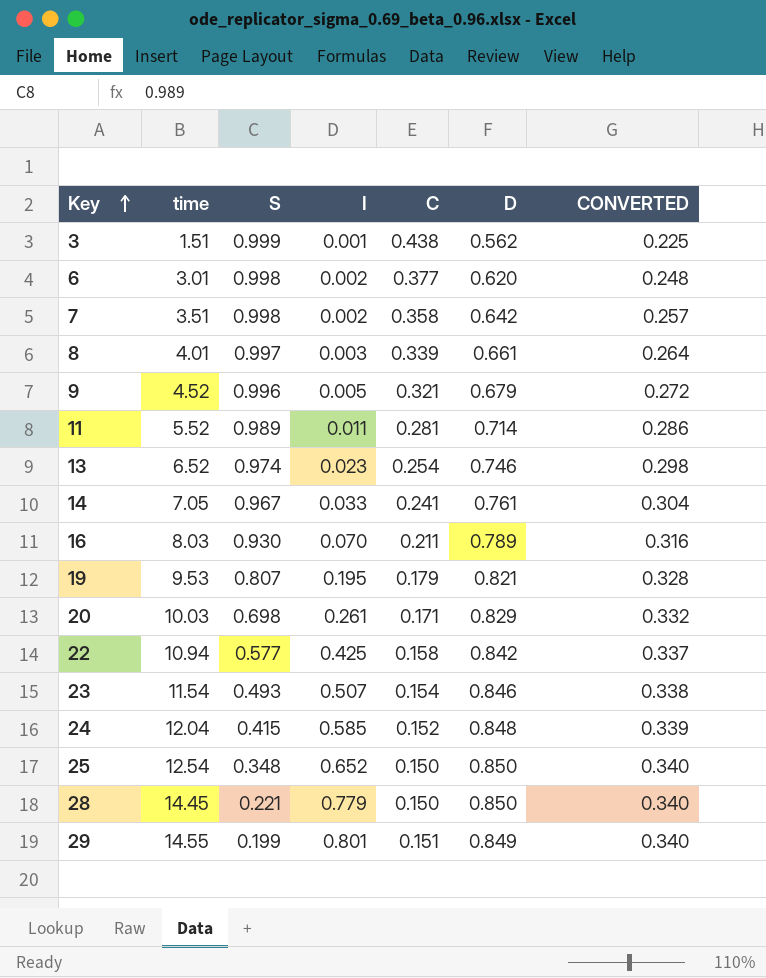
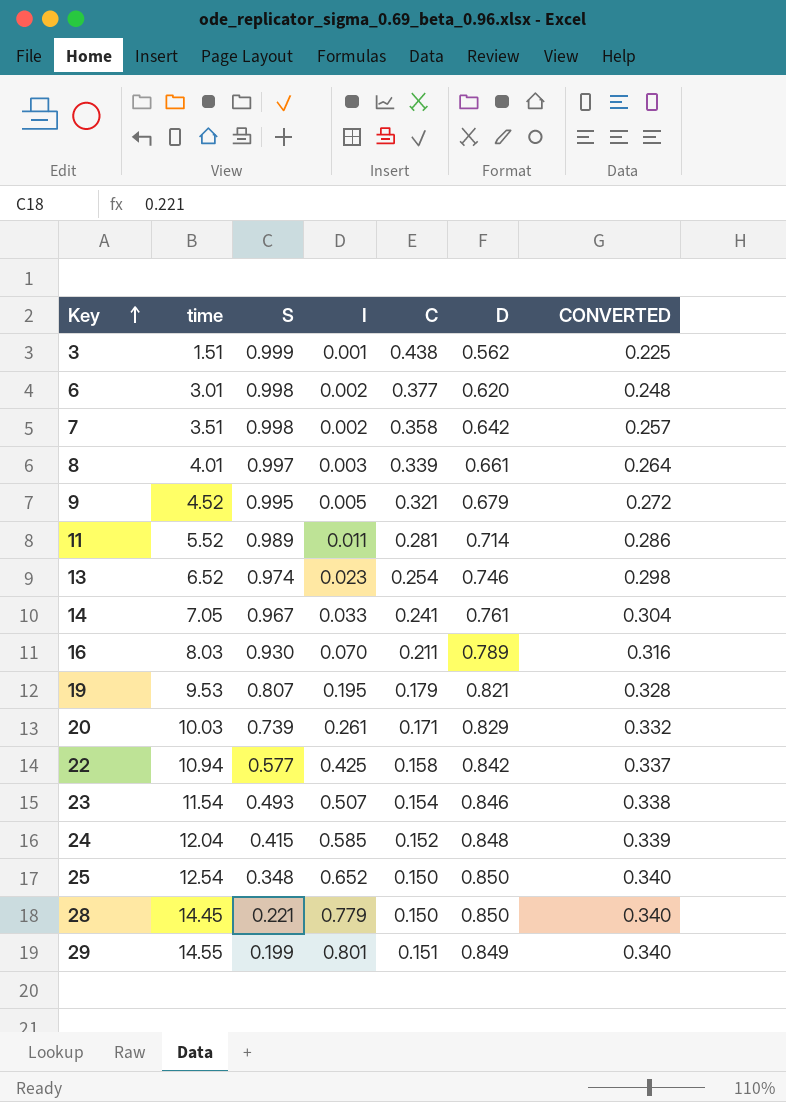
9 | S: 0.996 -> 0.995
20 | S: 0.698 -> 0.739

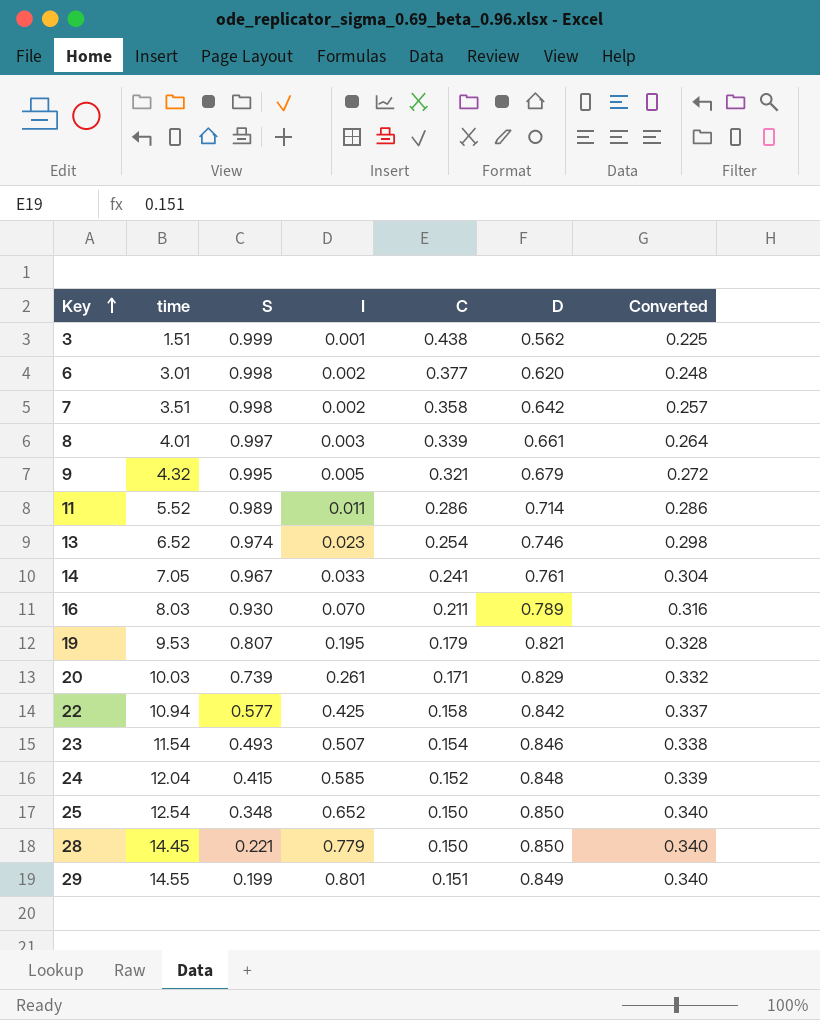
column name: CONVERTED -> Converted
9 | time: 4.52 -> 4.32
11 | C: 0.281 -> 0.286

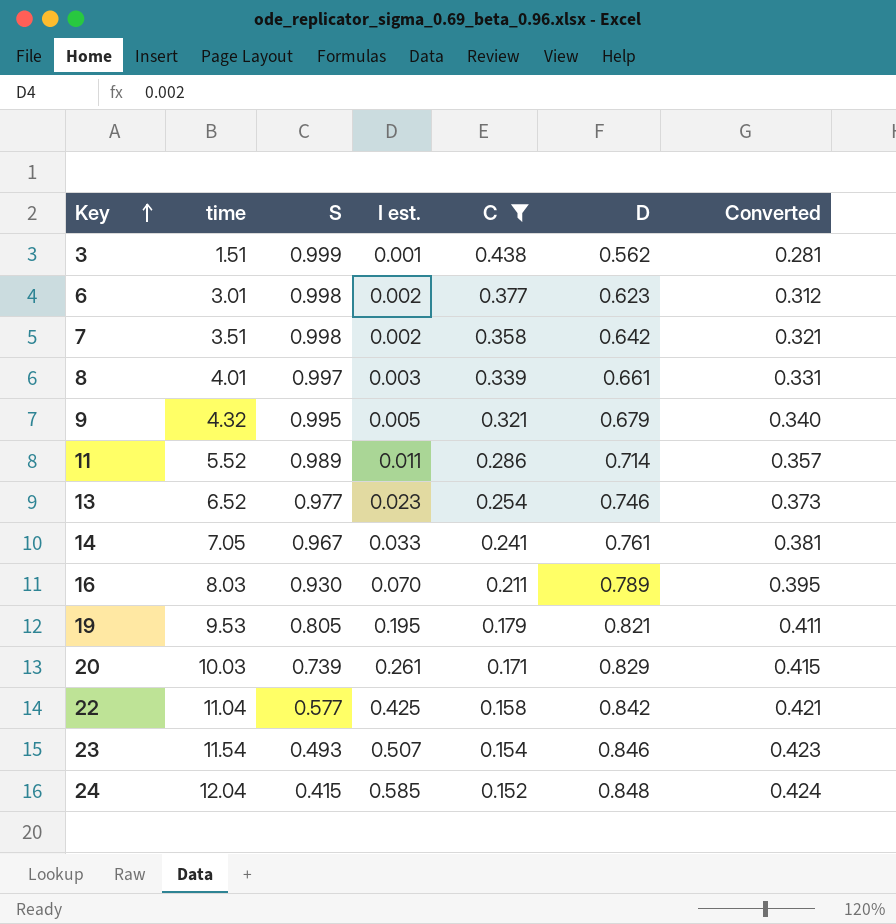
filter: none -> C >= 0.152
column name: I -> I est.
column Converted | formula: [D] * 0.4 -> [D] * 0.5
6 | D: 0.620 -> 0.623
13 | S: 0.974 -> 0.977
19 | S: 0.807 -> 0.805
22 | time: 10.94 -> 11.04

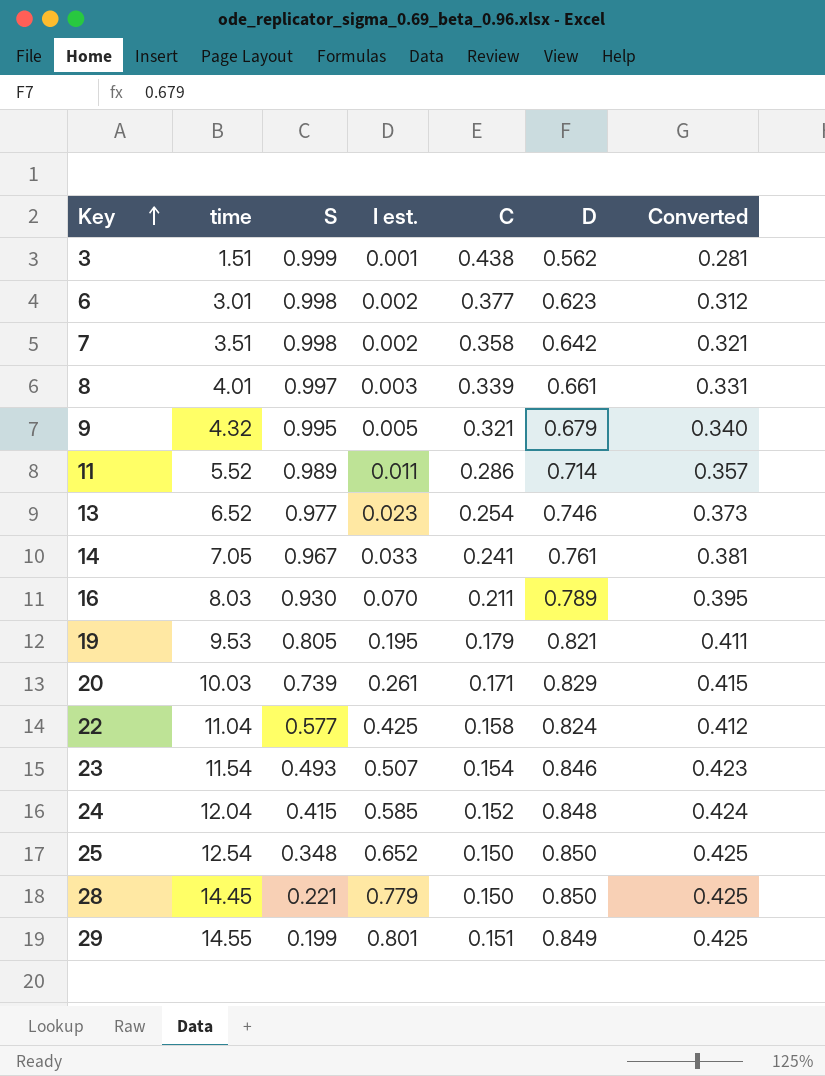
filter: C >= 0.152 -> none
22 | D: 0.842 -> 0.824
22 | Converted: 0.421 -> 0.412

